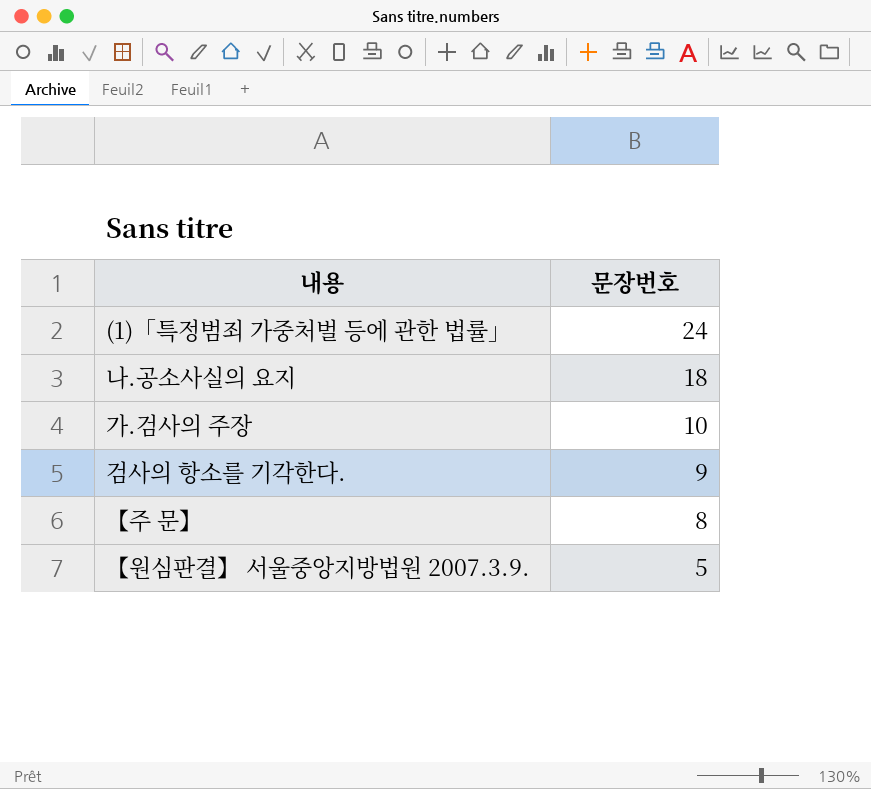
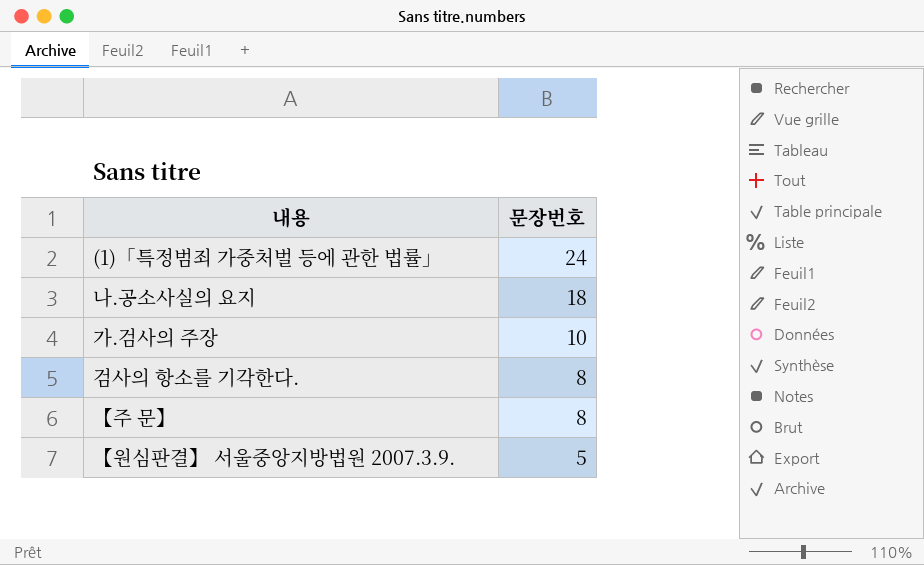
검사의 항소를 기각한다. | 문장번호: 9 -> 8

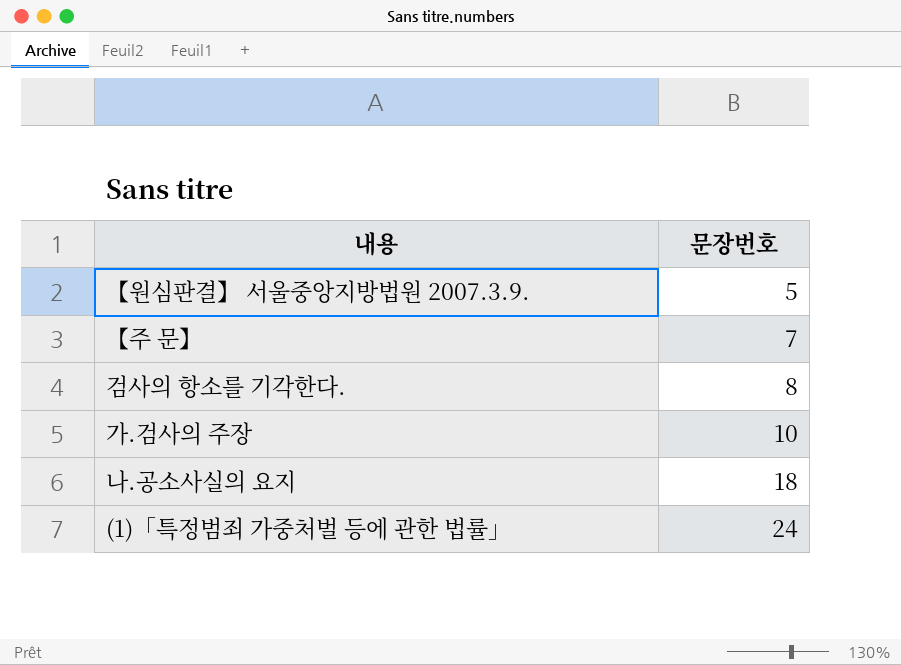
row order: 문장번호 descending -> 문장번호 ascending
【주 문】 | 문장번호: 8 -> 7

